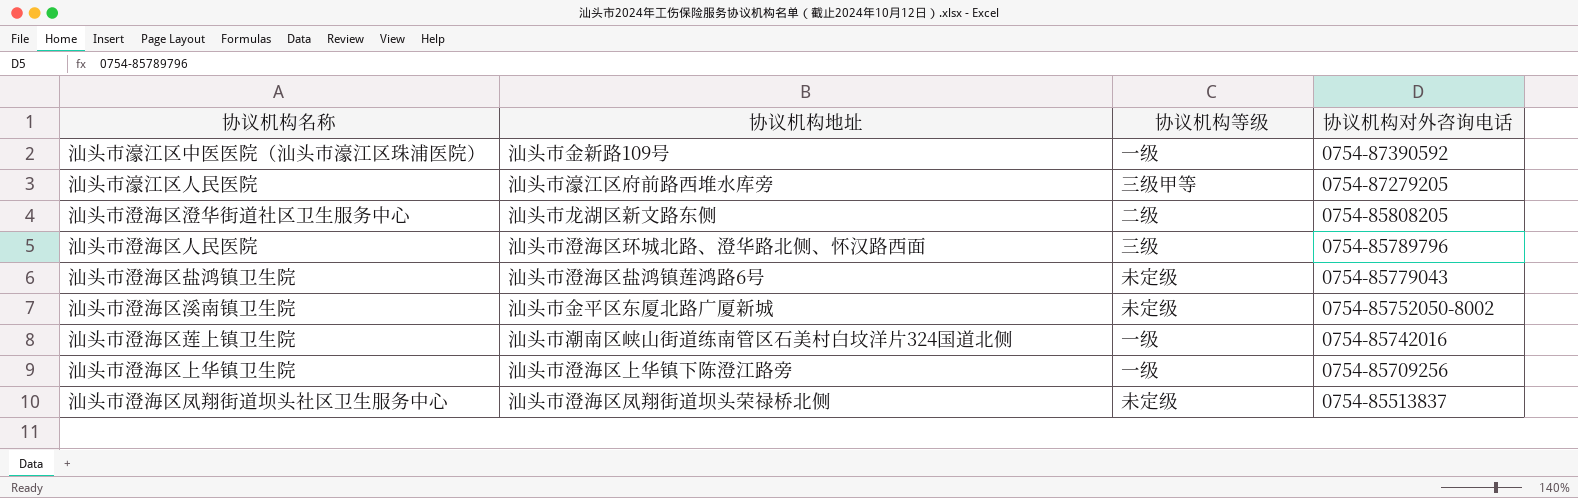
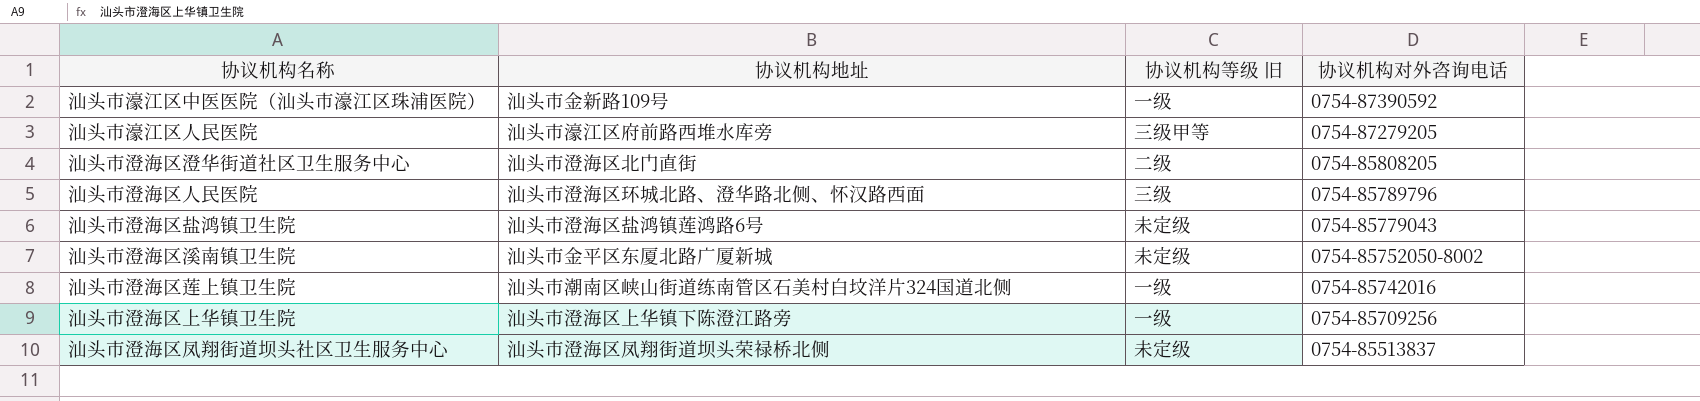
column name: 协议机构等级 -> 协议机构等级 旧
汕头市澄海区澄华街道社区卫生服务中心 | 协议机构地址: 汕头市龙湖区新文路东侧 -> 汕头市澄海区北门直街

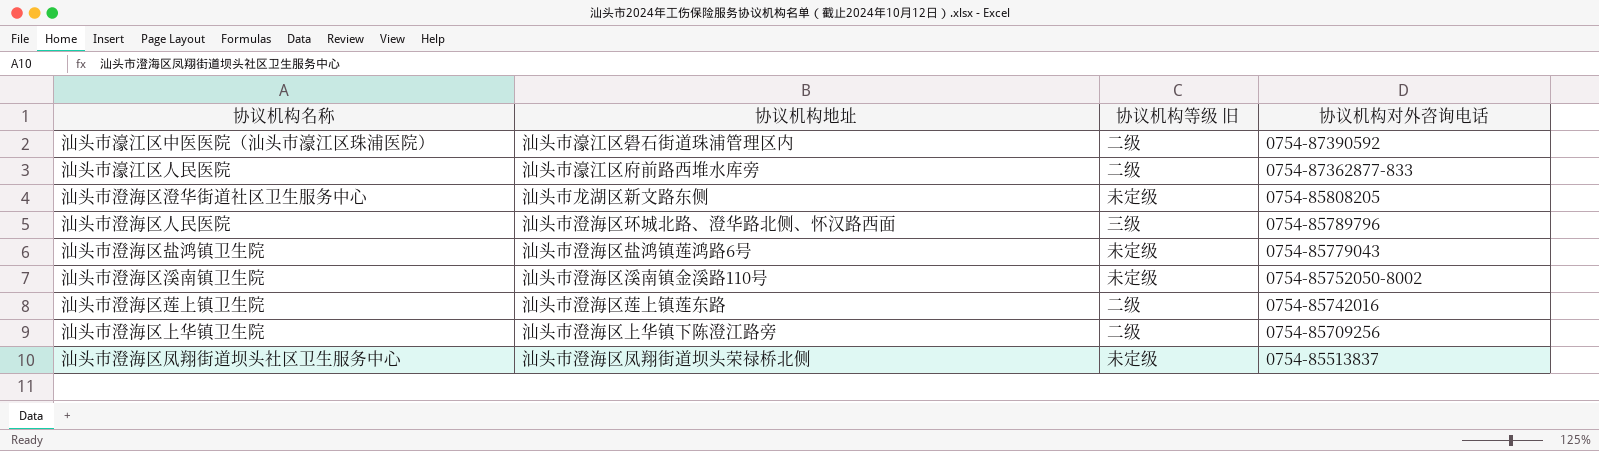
汕头市濠江区中医医院（汕头市濠江区珠浦医院） | 协议机构地址: 汕头市金新路109号 -> 汕头市濠江区礐石街道珠浦管理区内
汕头市濠江区中医医院（汕头市濠江区珠浦医院） | 协议机构等级 旧: 一级 -> 二级
汕头市濠江区人民医院 | 协议机构等级 旧: 三级甲等 -> 二级
汕头市濠江区人民医院 | 协议机构对外咨询电话: 0754-87279205 -> 0754-87362877-833
汕头市澄海区澄华街道社区卫生服务中心 | 协议机构地址: 汕头市澄海区北门直街 -> 汕头市龙湖区新文路东侧
汕头市澄海区澄华街道社区卫生服务中心 | 协议机构等级 旧: 二级 -> 未定级
汕头市澄海区溪南镇卫生院 | 协议机构地址: 汕头市金平区东厦北路广厦新城 -> 汕头市澄海区溪南镇金溪路110号
汕头市澄海区莲上镇卫生院 | 协议机构地址: 汕头市潮南区峡山街道练南管区石美村白坟洋片324国道北侧 -> 汕头市澄海区莲上镇莲东路
汕头市澄海区莲上镇卫生院 | 协议机构等级 旧: 一级 -> 二级
汕头市澄海区上华镇卫生院 | 协议机构等级 旧: 一级 -> 二级

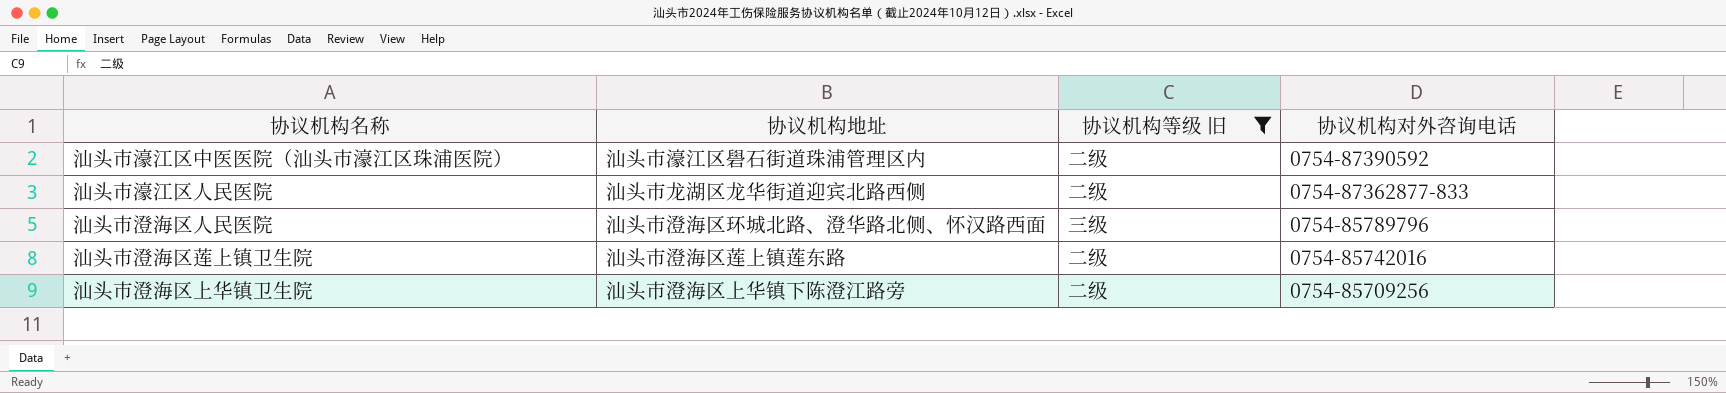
filter: none -> 协议机构等级 旧 != 未定级
汕头市濠江区人民医院 | 协议机构地址: 汕头市濠江区府前路西堆水库旁 -> 汕头市龙湖区龙华街道迎宾北路西侧

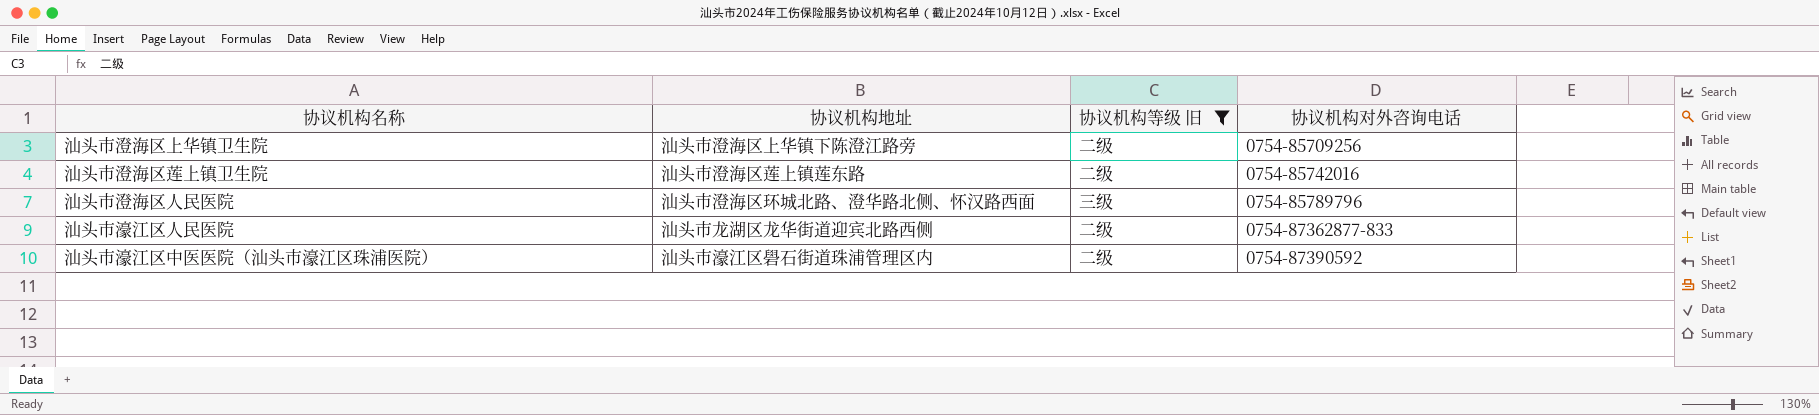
row order: 协议机构对外咨询电话 descending -> 协议机构对外咨询电话 ascending

